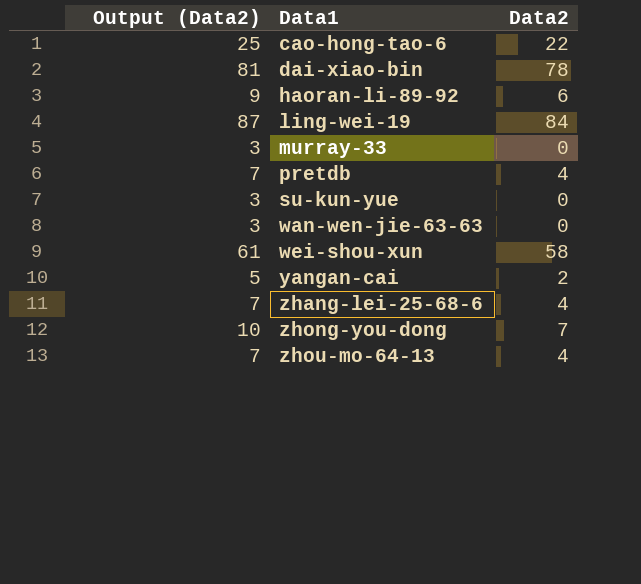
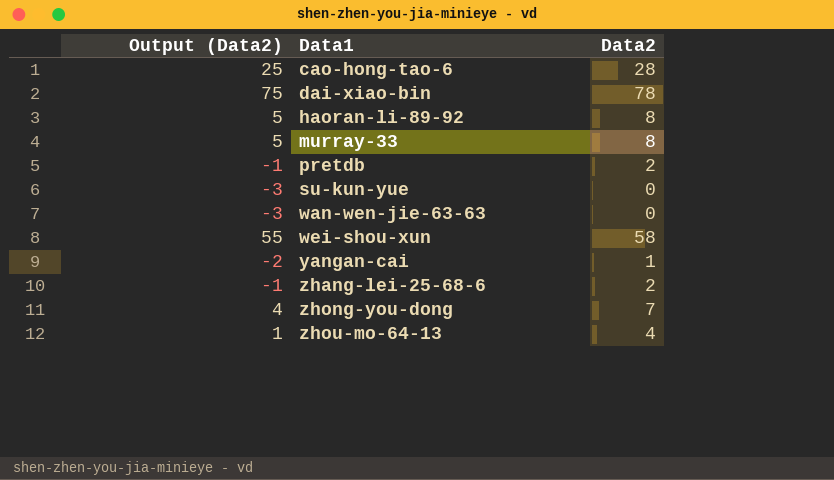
column Output (Data2) | formula: [Data2] + 3 -> [Data2] - 3
row ling-wei-19: 87 | 84 -> none
cao-hong-tao-6 | Data2: 22 -> 28
haoran-li-89-92 | Data2: 6 -> 8
murray-33 | Data2: 0 -> 8
pretdb | Data2: 4 -> 2
yangan-cai | Data2: 2 -> 1
zhang-lei-25-68-6 | Data2: 4 -> 2

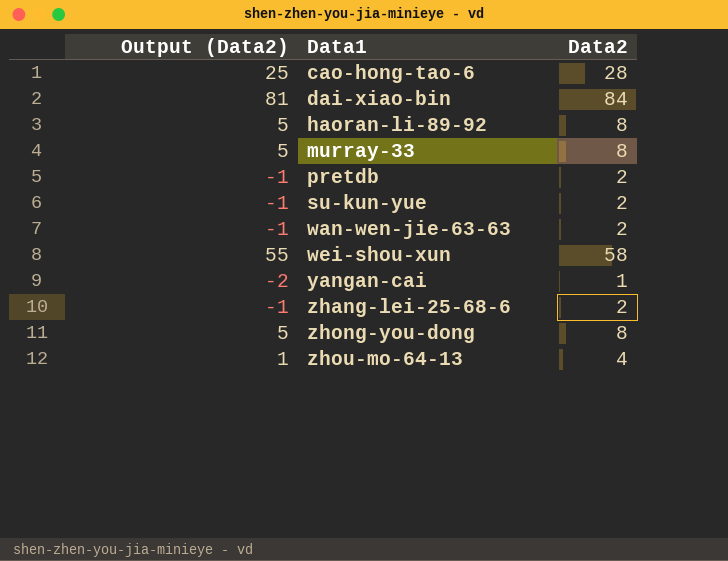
dai-xiao-bin | Output (Data2): 75 -> 81
dai-xiao-bin | Data2: 78 -> 84
su-kun-yue | Output (Data2): -3 -> -1
su-kun-yue | Data2: 0 -> 2
wan-wen-jie-63-63 | Output (Data2): -3 -> -1
wan-wen-jie-63-63 | Data2: 0 -> 2
zhong-you-dong | Output (Data2): 4 -> 5
zhong-you-dong | Data2: 7 -> 8

